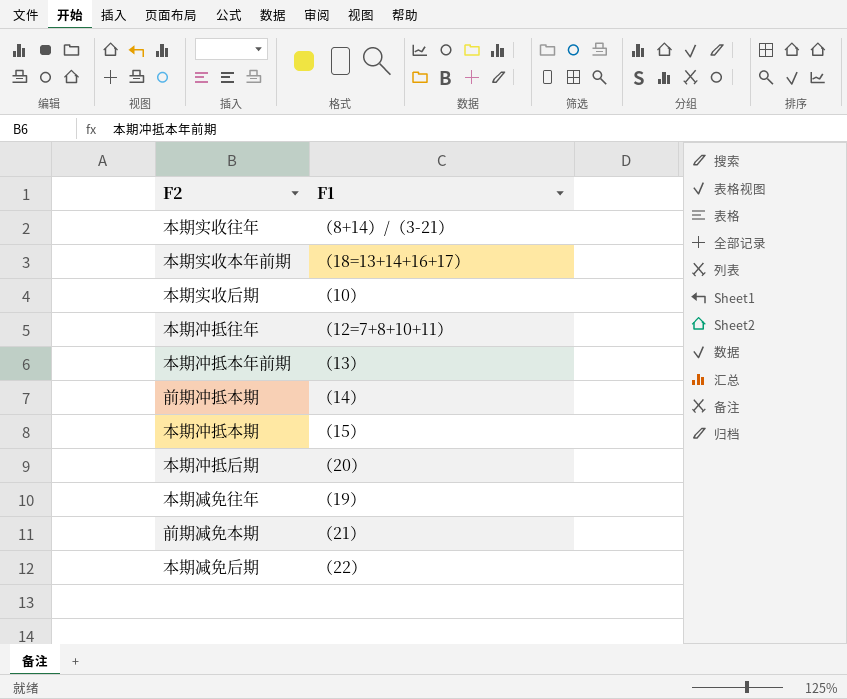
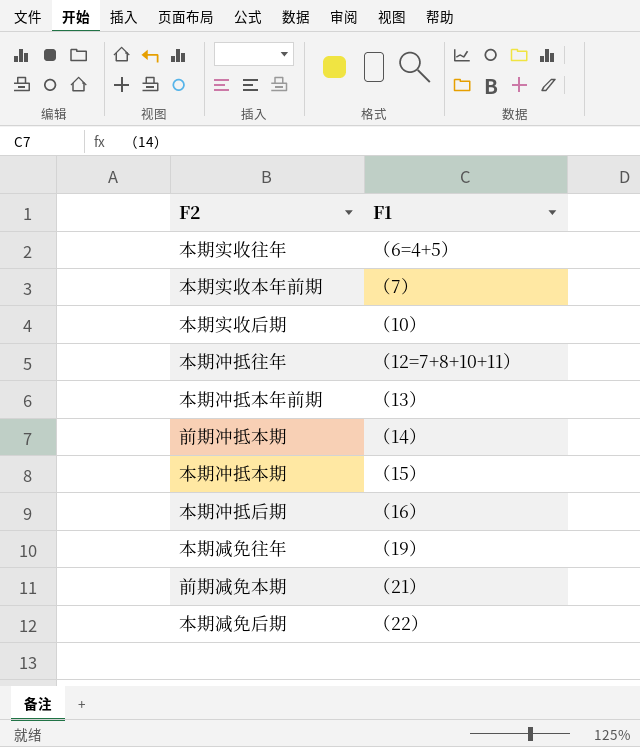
本期实收往年 | F1: （8+14）/（3-21） -> （6=4+5）
本期实收本年前期 | F1: （18=13+14+16+17） -> （7）
本期冲抵后期 | F1: （20） -> （16）

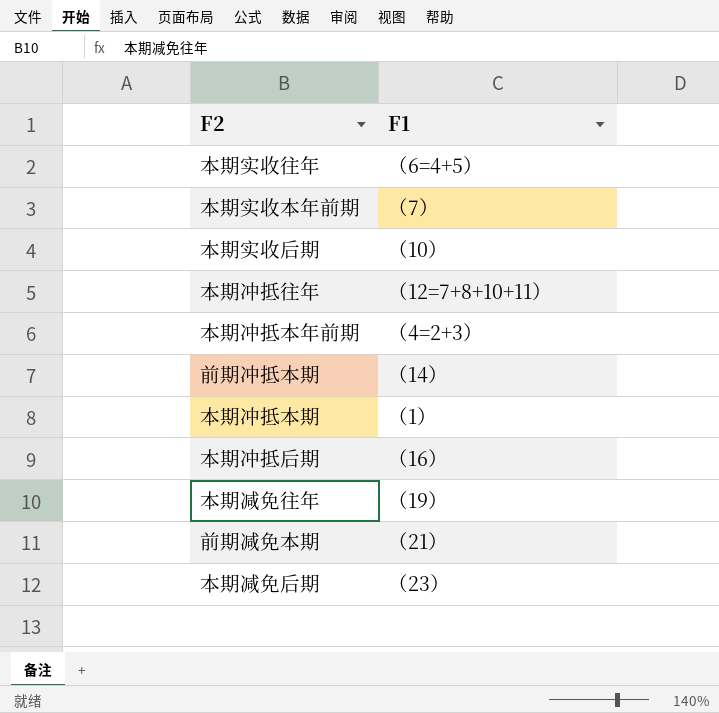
本期冲抵本年前期 | F1: （13） -> （4=2+3）
本期冲抵本期 | F1: （15） -> （1）
本期减免后期 | F1: （22） -> （23）

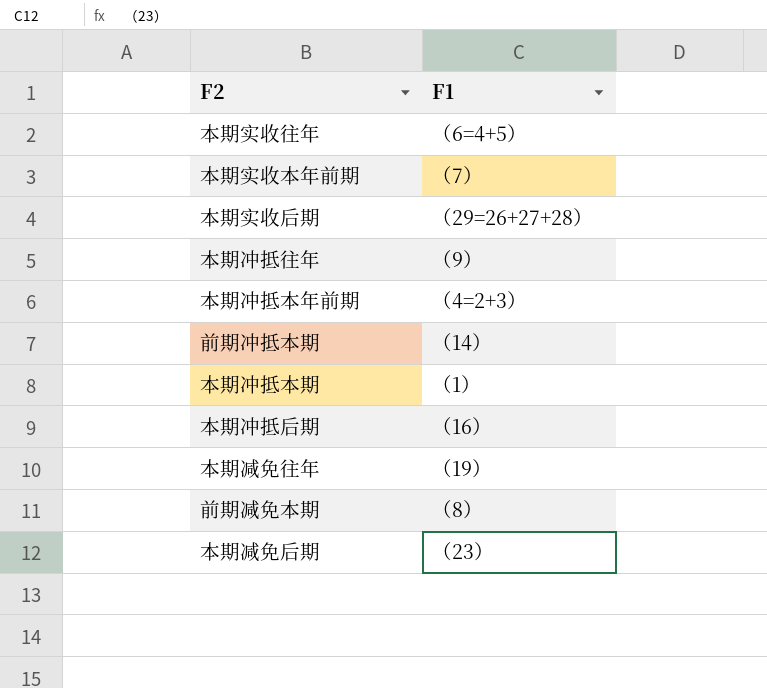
本期实收后期 | F1: （10） -> （29=26+27+28）
本期冲抵往年 | F1: （12=7+8+10+11） -> （9）
前期减免本期 | F1: （21） -> （8）

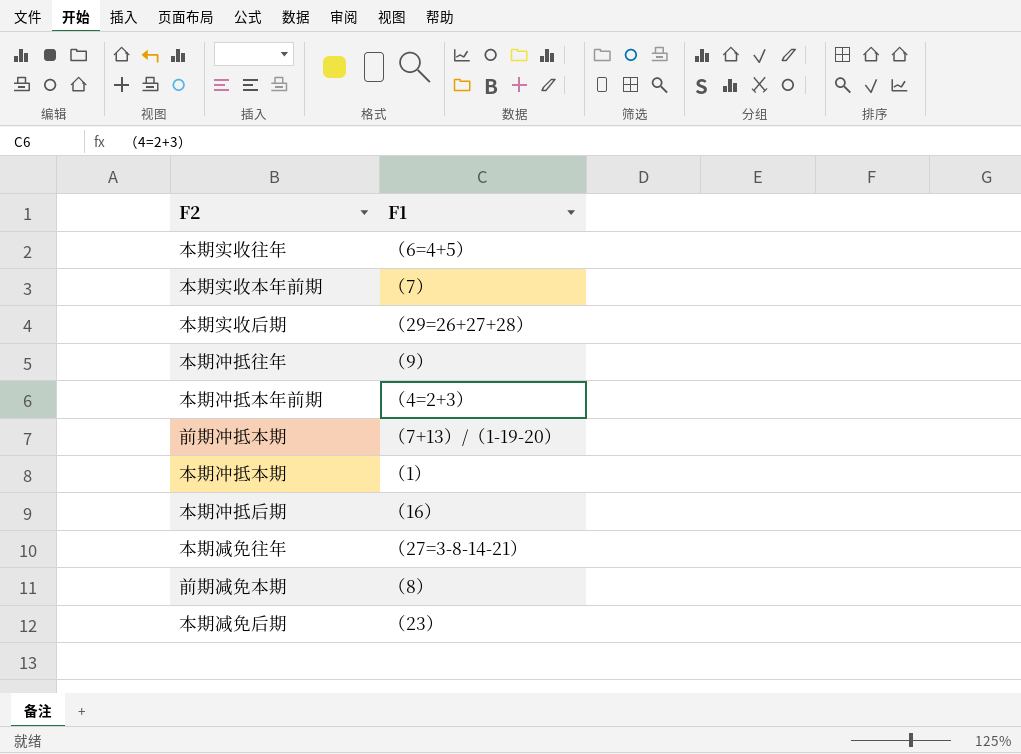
前期冲抵本期 | F1: （14） -> （7+13）/（1-19-20）
本期减免往年 | F1: （19） -> （27=3-8-14-21）

